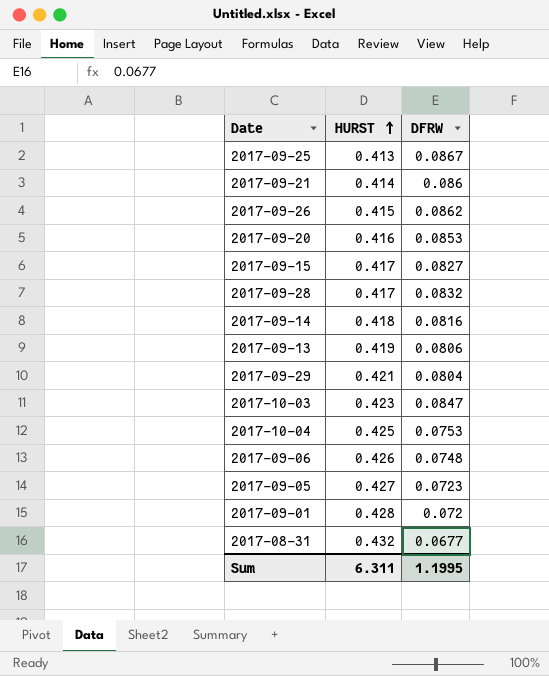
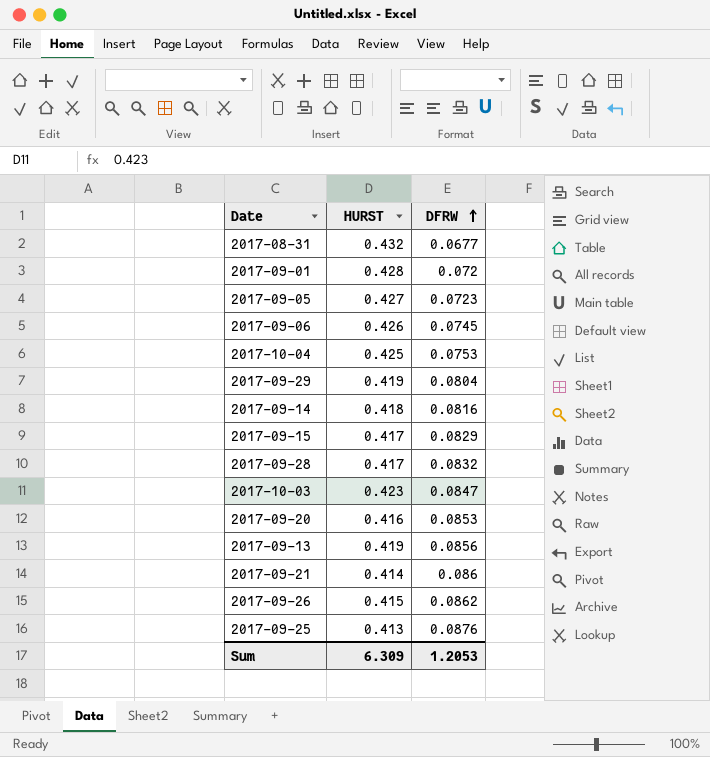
row order: HURST ascending -> DFRW ascending
2017-09-06 | DFRW: 0.0748 -> 0.0745
2017-09-29 | HURST: 0.421 -> 0.419
2017-09-15 | DFRW: 0.0827 -> 0.0829
2017-09-13 | DFRW: 0.0806 -> 0.0856
2017-09-25 | DFRW: 0.0867 -> 0.0876
Sum | HURST: 6.311 -> 6.309
Sum | DFRW: 1.1995 -> 1.2053

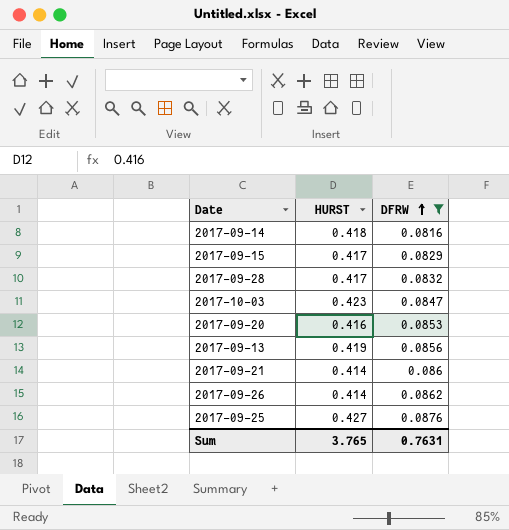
filter: none -> DFRW >= 0.0816
2017-09-26 | HURST: 0.415 -> 0.414
2017-09-25 | HURST: 0.413 -> 0.427
Sum | HURST: 6.309 -> 3.765
Sum | DFRW: 1.2053 -> 0.7631

